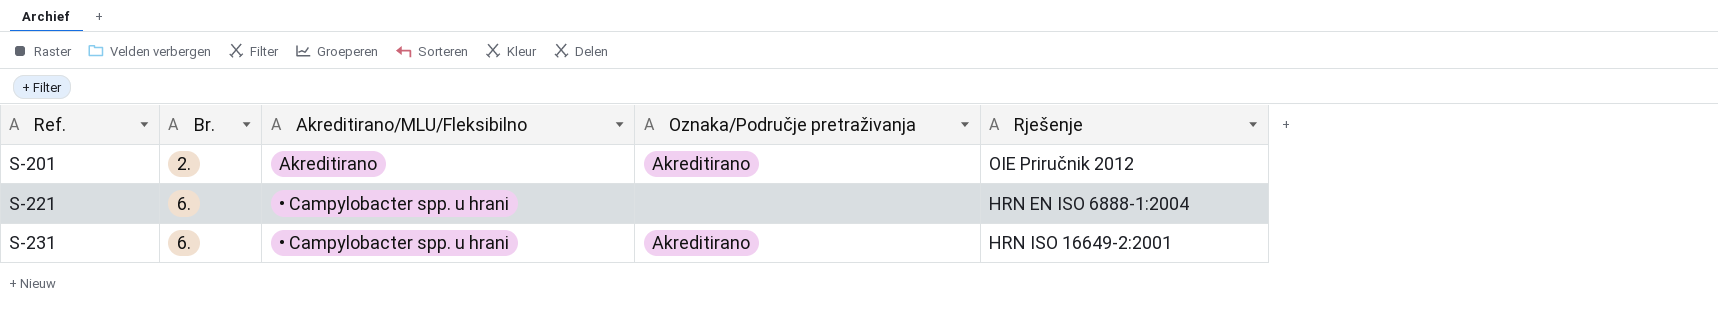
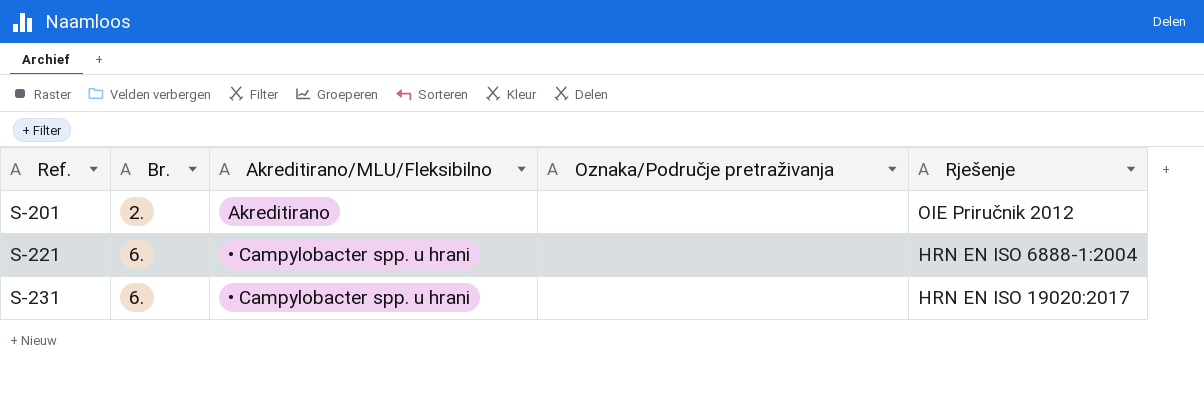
S-201 | Oznaka/Područje pretraživanja: Akreditirano -> none
S-231 | Oznaka/Područje pretraživanja: Akreditirano -> none
S-231 | Rješenje: HRN ISO 16649-2:2001 -> HRN EN ISO 19020:2017

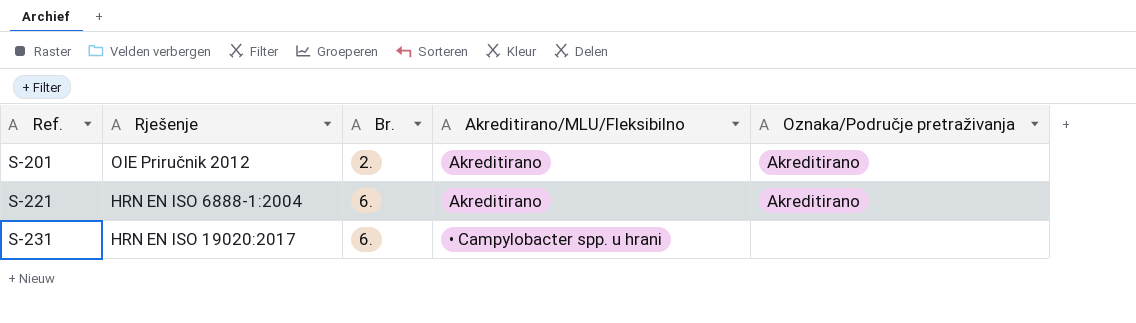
column Rješenje | position: 5 -> 2
S-201 | Oznaka/Područje pretraživanja: none -> Akreditirano
S-221 | Akreditirano/MLU/Fleksibilno: • Campylobacter spp. u hrani -> Akreditirano
S-221 | Oznaka/Područje pretraživanja: none -> Akreditirano

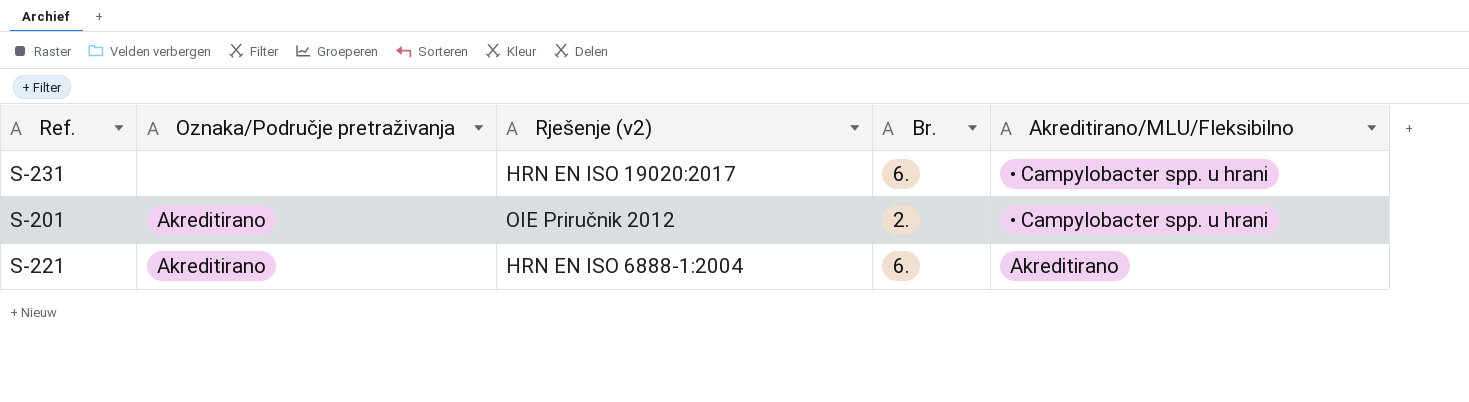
row order: Ref. ascending -> Akreditirano/MLU/Fleksibilno descending
column Oznaka/Područje pretraživanja | position: 5 -> 2
column name: Rješenje -> Rješenje (v2)
S-201 | Akreditirano/MLU/Fleksibilno: Akreditirano -> • Campylobacter spp. u hrani

